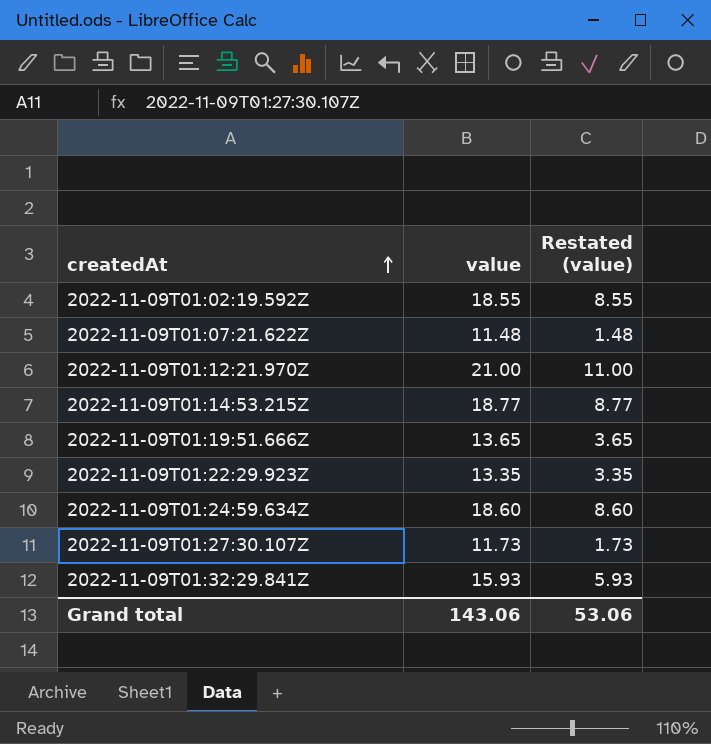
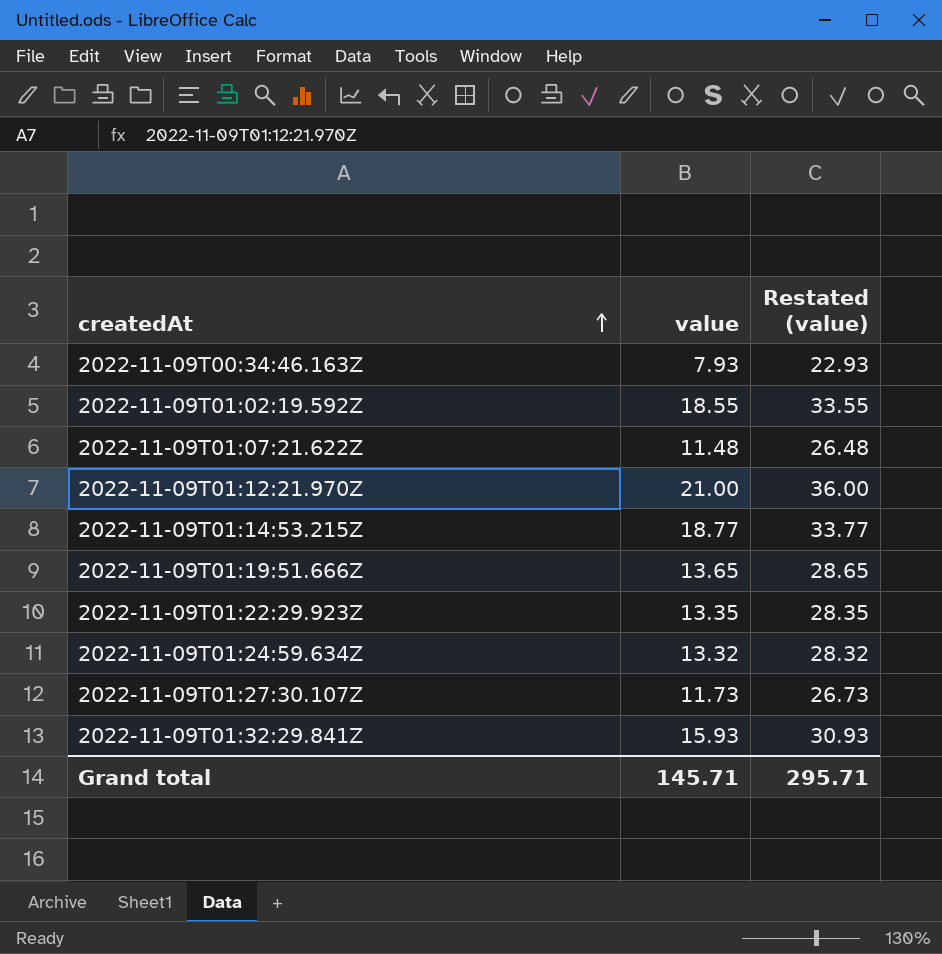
column Restated (value) | formula: [value] - 10 -> [value] + 15
row 2022-11-09T00:34:46.163Z: none -> 7.93 | 22.93
2022-11-09T01:24:59.634Z | value: 18.60 -> 13.32
Grand total | value: 143.06 -> 145.71
Grand total | Restated (value): 53.06 -> 295.71

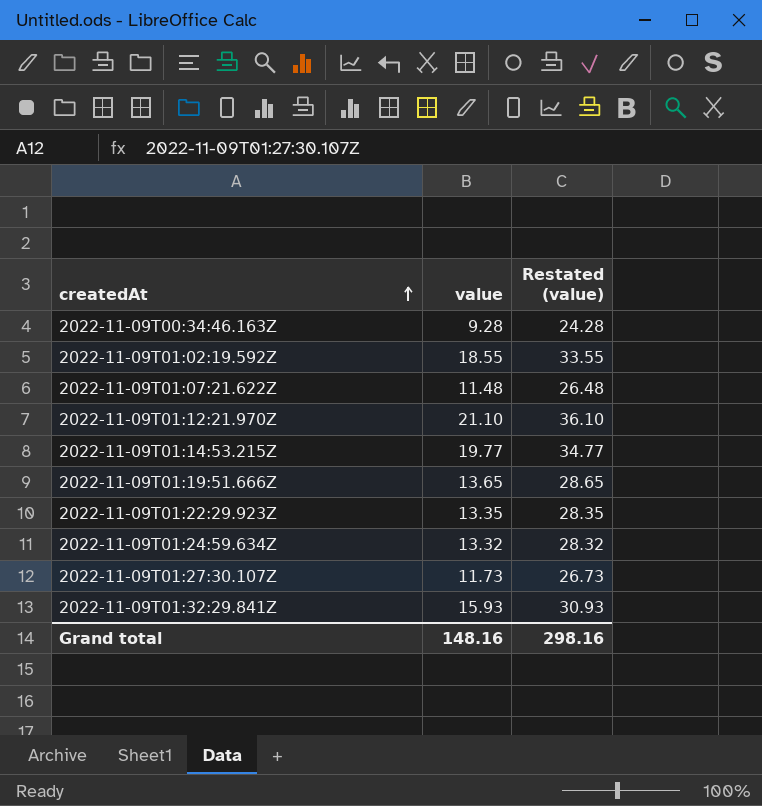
2022-11-09T00:34:46.163Z | value: 7.93 -> 9.28
2022-11-09T00:34:46.163Z | Restated (value): 22.93 -> 24.28
2022-11-09T01:12:21.970Z | value: 21.00 -> 21.10
2022-11-09T01:12:21.970Z | Restated (value): 36.00 -> 36.10
2022-11-09T01:14:53.215Z | value: 18.77 -> 19.77
2022-11-09T01:14:53.215Z | Restated (value): 33.77 -> 34.77
Grand total | value: 145.71 -> 148.16
Grand total | Restated (value): 295.71 -> 298.16

